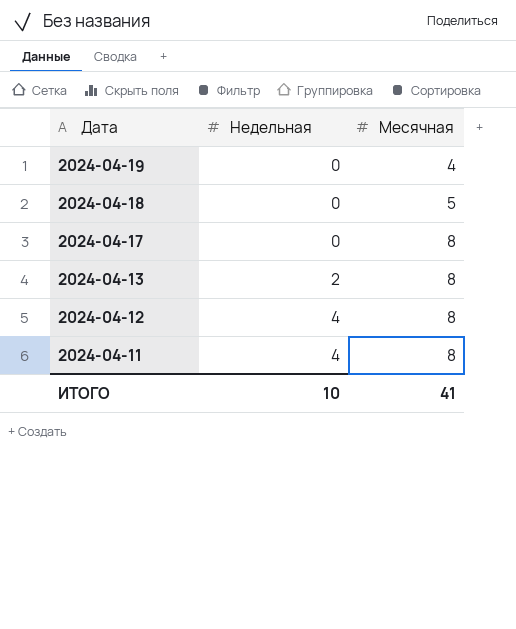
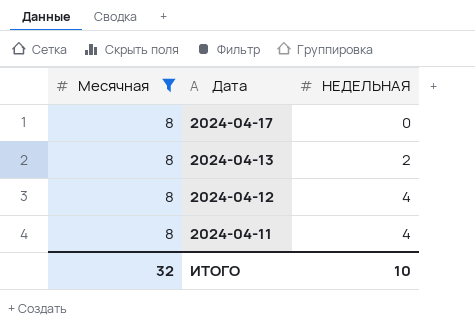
filter: none -> Месячная = 8
column Месячная | position: 3 -> 1
column name: Недельная -> НЕДЕЛЬНАЯ
ИТОГО | Месячная: 41 -> 32

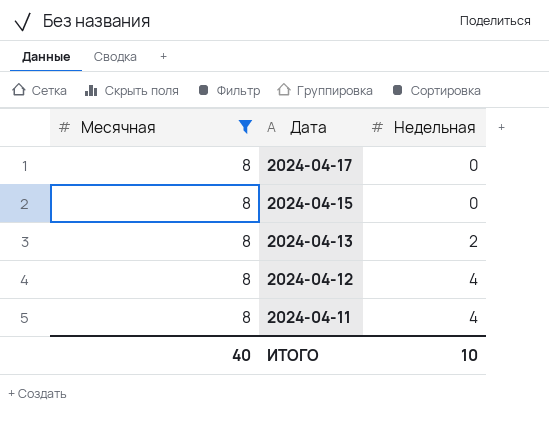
column name: НЕДЕЛЬНАЯ -> Недельная
row 2024-04-15: none -> 8 | 0
ИТОГО | Месячная: 32 -> 40

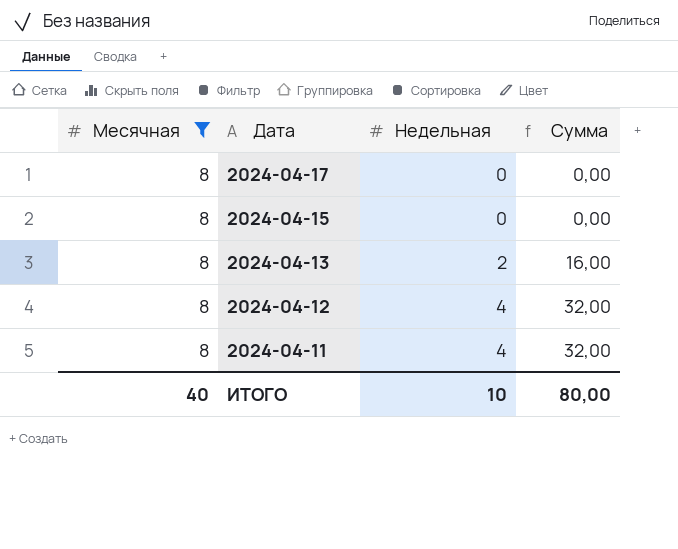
column Сумма | formula: none -> [Месячная] * [Недельная]

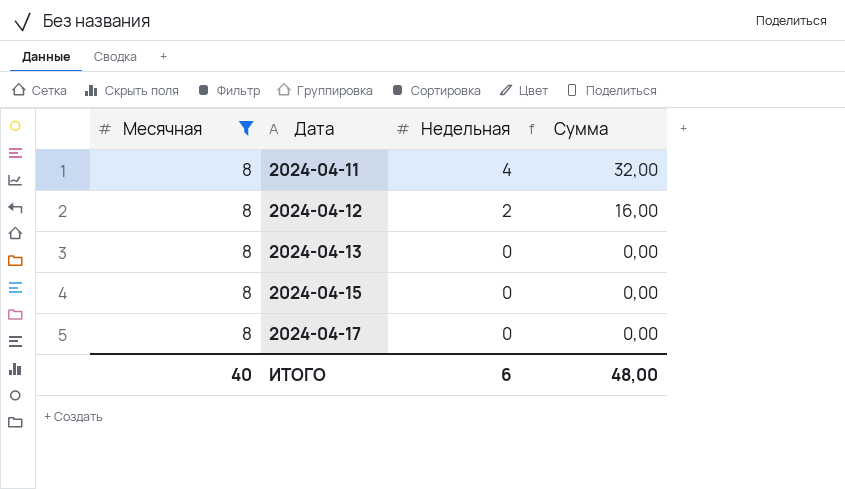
row order: Дата descending -> Дата ascending
2024-04-12 | Недельная: 4 -> 2
2024-04-12 | Сумма: 32,00 -> 16,00
2024-04-13 | Недельная: 2 -> 0
2024-04-13 | Сумма: 16,00 -> 0,00
ИТОГО | Недельная: 10 -> 6
ИТОГО | Сумма: 80,00 -> 48,00

